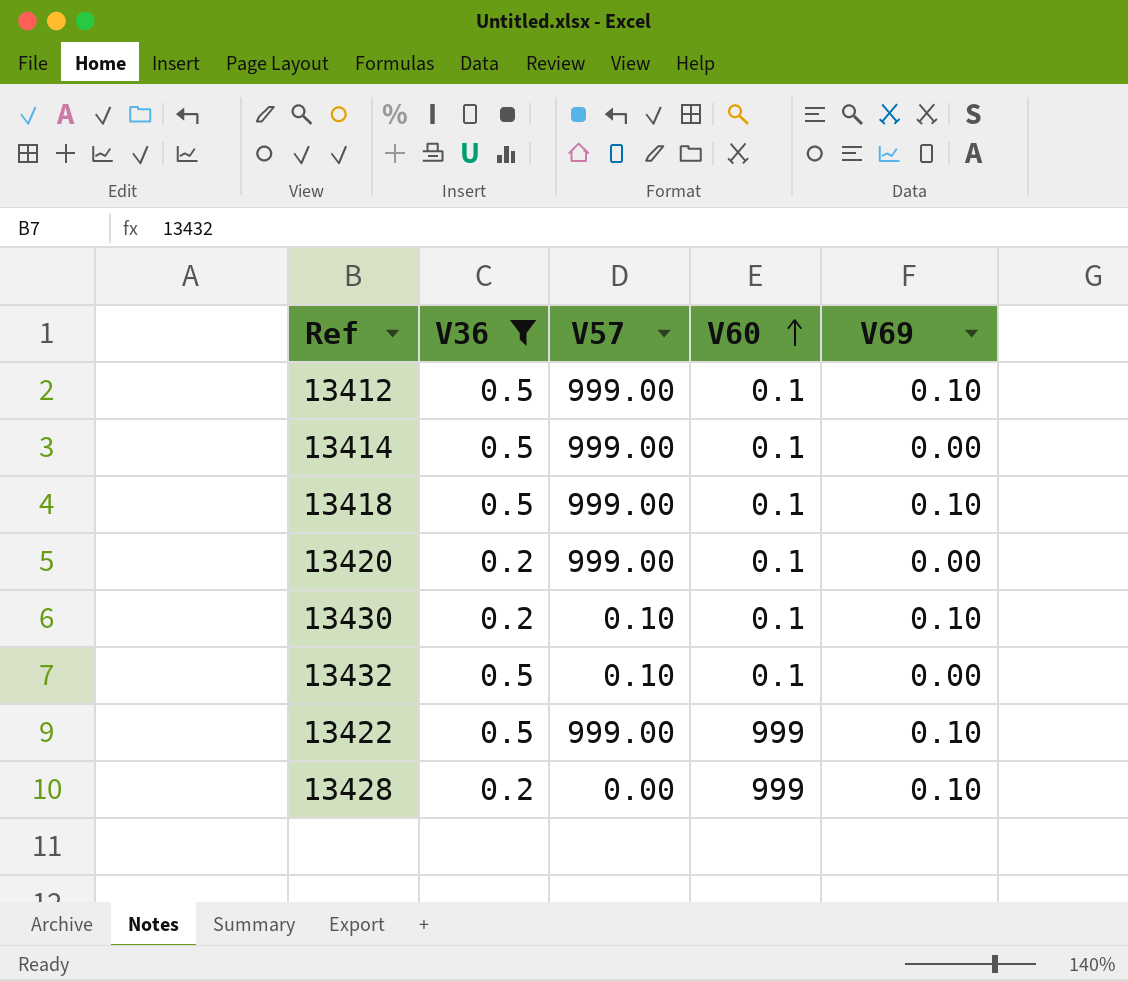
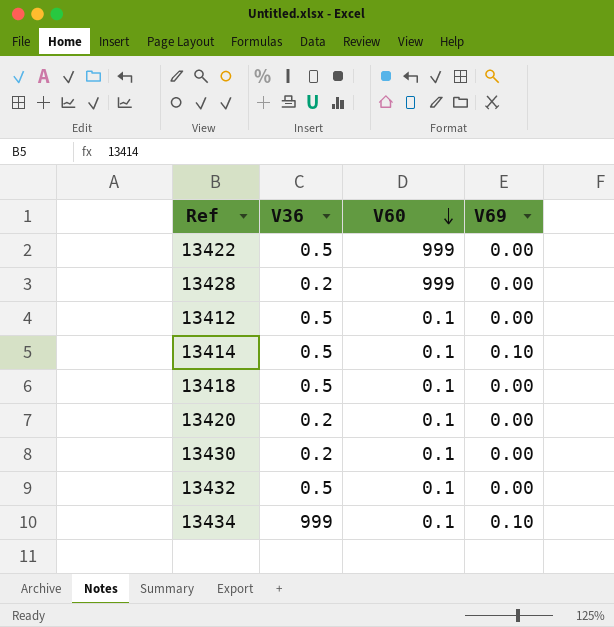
filter: V36 != 999 -> none
row order: V60 ascending -> V60 descending
column V57 | position: 3 -> none
13422 | V69: 0.10 -> 0.00
13428 | V69: 0.10 -> 0.00
13412 | V69: 0.10 -> 0.00
13414 | V69: 0.00 -> 0.10
13418 | V69: 0.10 -> 0.00
13430 | V69: 0.10 -> 0.00

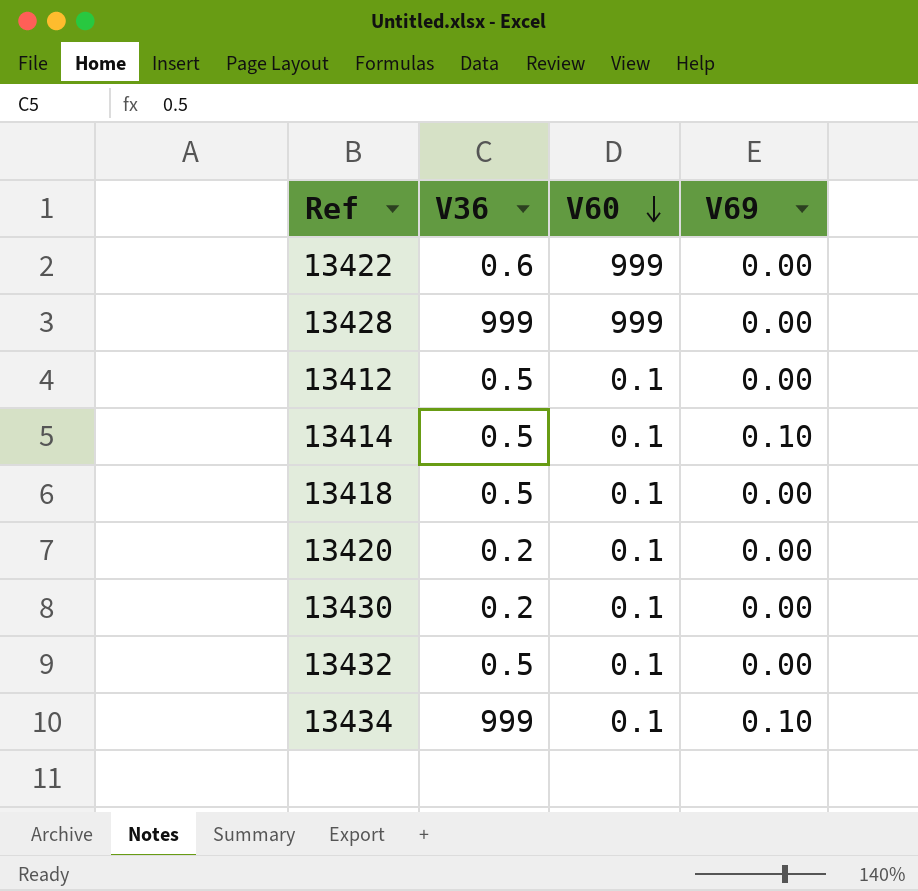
13422 | V36: 0.5 -> 0.6
13428 | V36: 0.2 -> 999

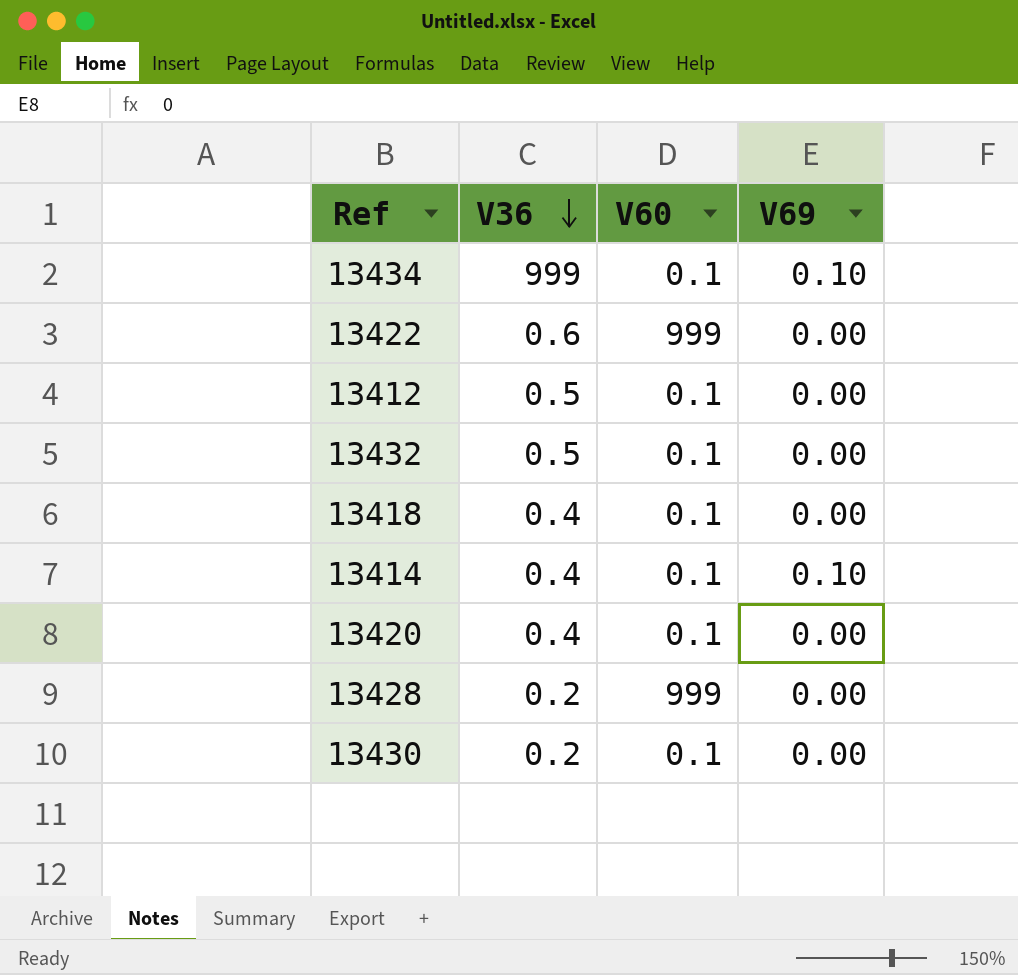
row order: V60 descending -> V36 descending
13418 | V36: 0.5 -> 0.4
13414 | V36: 0.5 -> 0.4
13420 | V36: 0.2 -> 0.4
13428 | V36: 999 -> 0.2

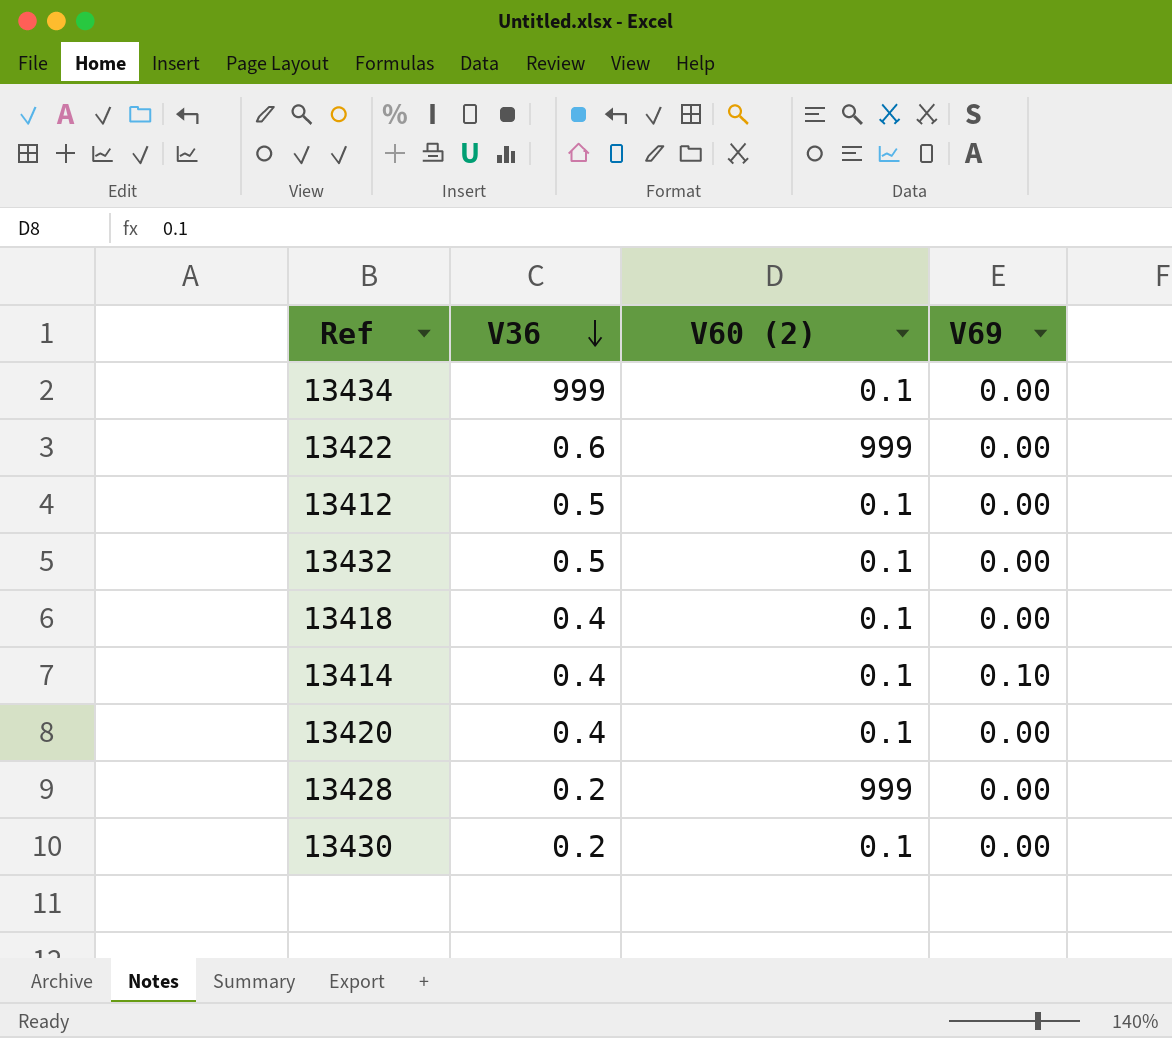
column name: V60 -> V60 (2)
13434 | V69: 0.10 -> 0.00

